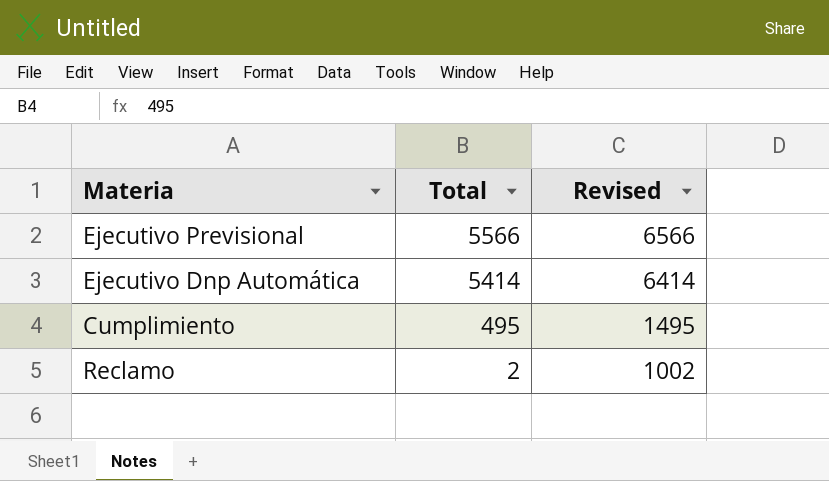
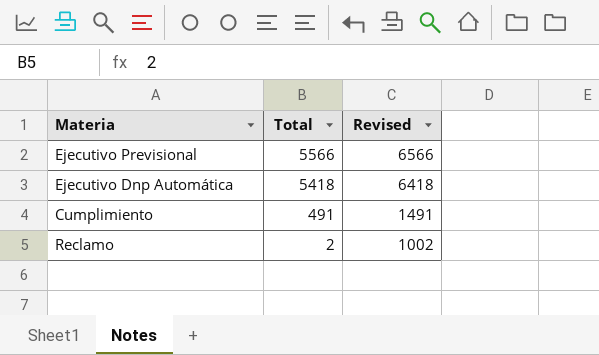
Ejecutivo Dnp Automática | Total: 5414 -> 5418
Ejecutivo Dnp Automática | Revised: 6414 -> 6418
Cumplimiento | Total: 495 -> 491
Cumplimiento | Revised: 1495 -> 1491

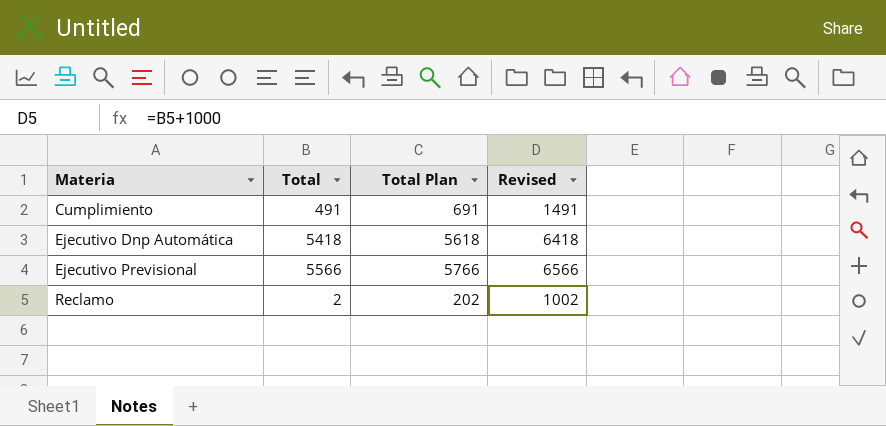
row order: Total descending -> Materia ascending
column Total Plan | formula: none -> [Total] + 200

